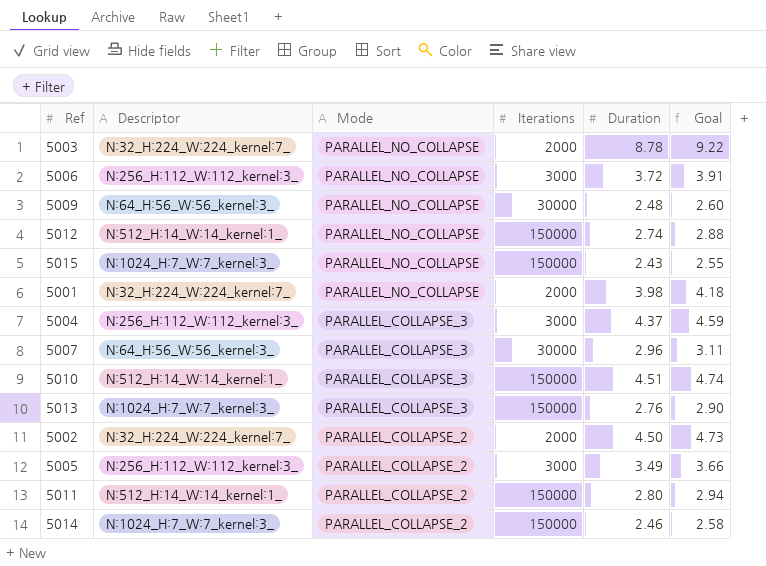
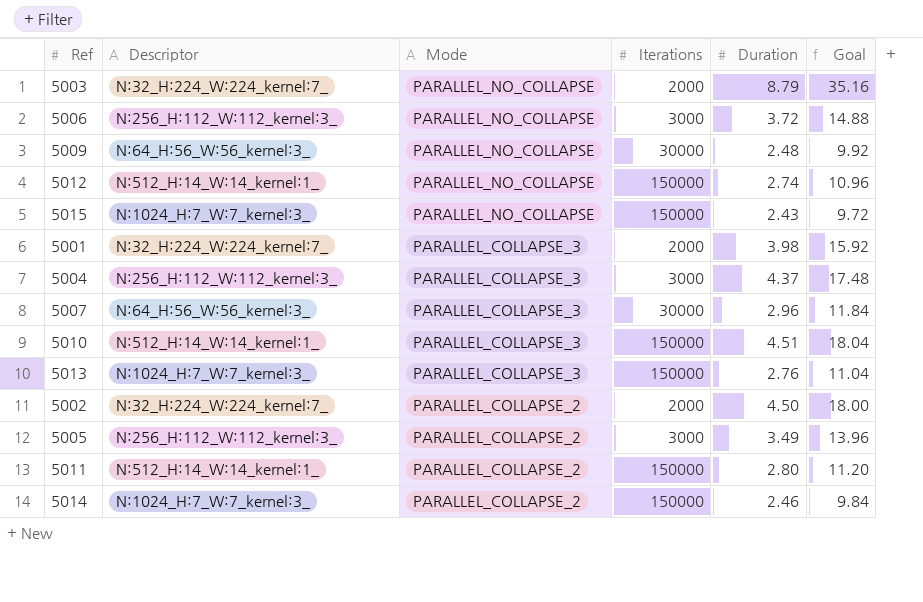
column Goal | formula: [Duration] * 1.05 -> [Duration] * 4
5003 | Duration: 8.78 -> 8.79
5001 | Mode: PARALLEL_NO_COLLAPSE -> PARALLEL_COLLAPSE_3

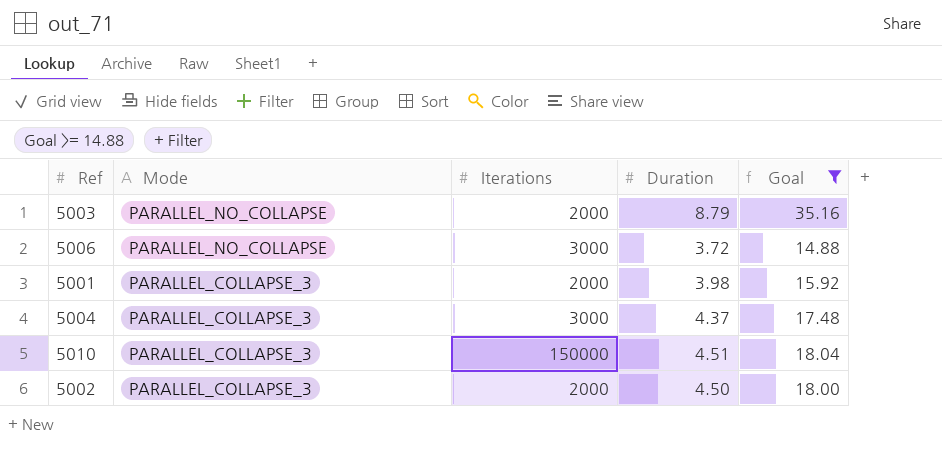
filter: none -> Goal >= 14.88
column Descriptor | position: 2 -> none
5002 | Mode: PARALLEL_COLLAPSE_2 -> PARALLEL_COLLAPSE_3

